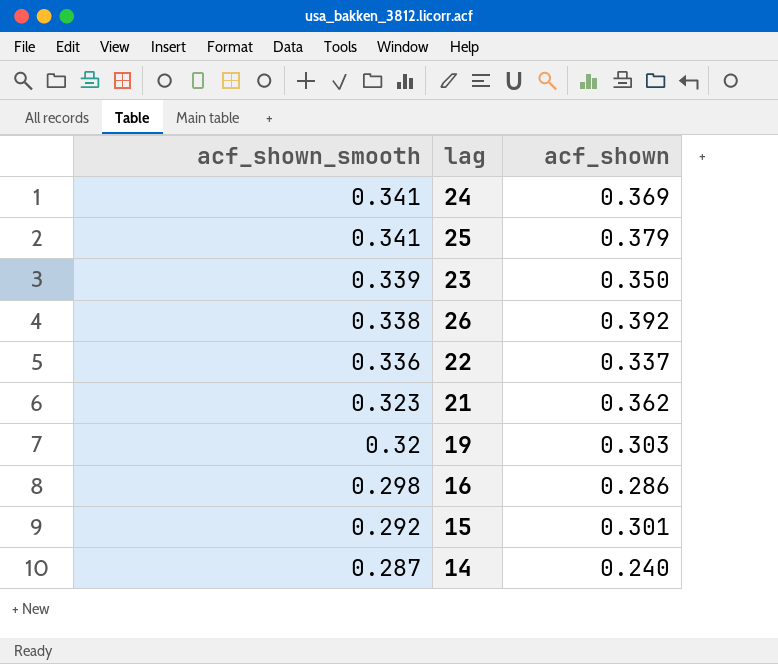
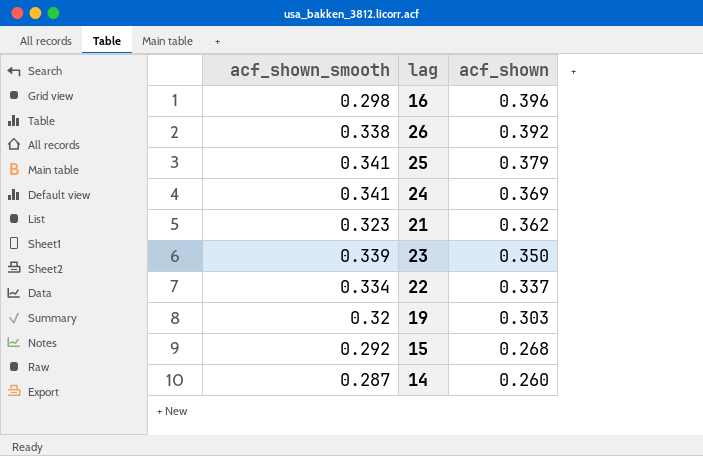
row order: acf_shown_smooth descending -> acf_shown descending
16 | acf_shown: 0.286 -> 0.396
22 | acf_shown_smooth: 0.336 -> 0.334
15 | acf_shown: 0.301 -> 0.268
14 | acf_shown: 0.240 -> 0.260

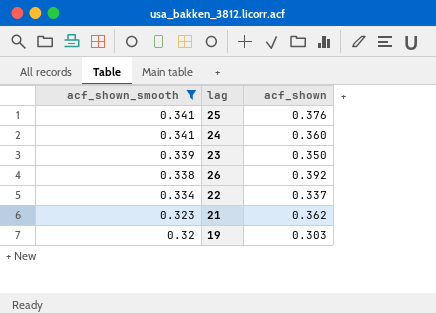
filter: none -> acf_shown_smooth >= 0.32
row order: acf_shown descending -> acf_shown_smooth descending
25 | acf_shown: 0.379 -> 0.376
24 | acf_shown: 0.369 -> 0.360

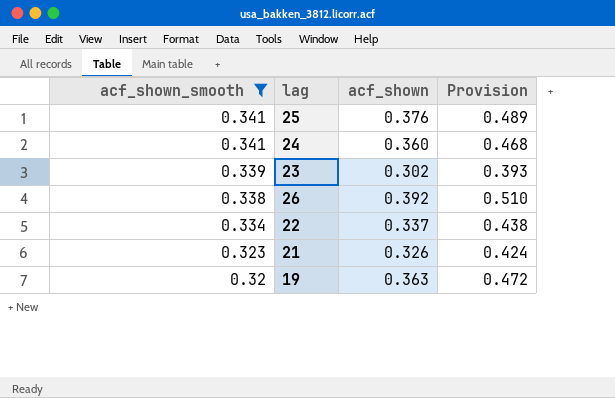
column Provision | formula: none -> [acf_shown] * 1.3
23 | acf_shown: 0.350 -> 0.302
21 | acf_shown: 0.362 -> 0.326
19 | acf_shown: 0.303 -> 0.363

